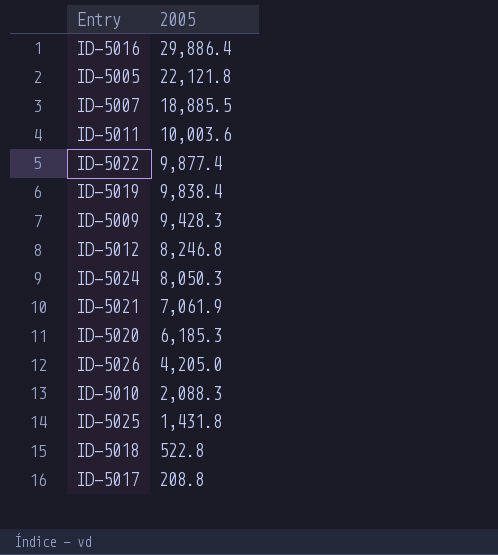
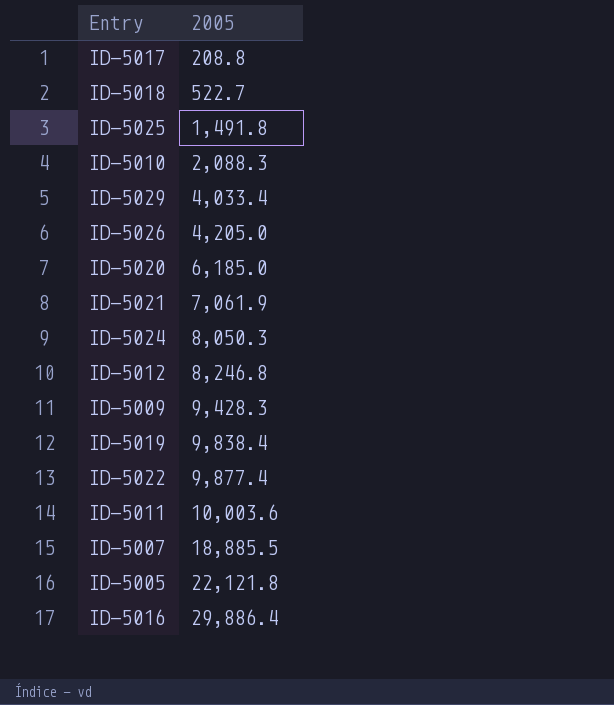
row order: 2005 descending -> 2005 ascending
ID-5018 | 2005: 522.8 -> 522.7
ID-5025 | 2005: 1,431.8 -> 1,491.8
row ID-5029: none -> 4,033.4
ID-5020 | 2005: 6,185.3 -> 6,185.0

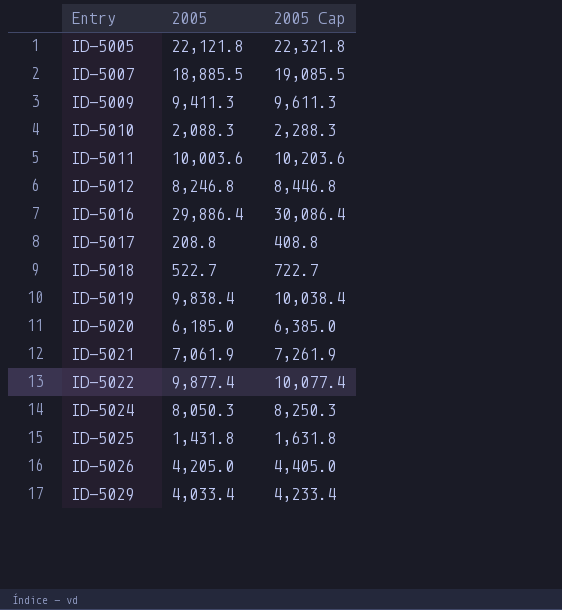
row order: 2005 ascending -> Entry ascending
column 2005 Cap | formula: none -> [2005] + 200
ID-5009 | 2005: 9,428.3 -> 9,411.3
ID-5025 | 2005: 1,491.8 -> 1,431.8

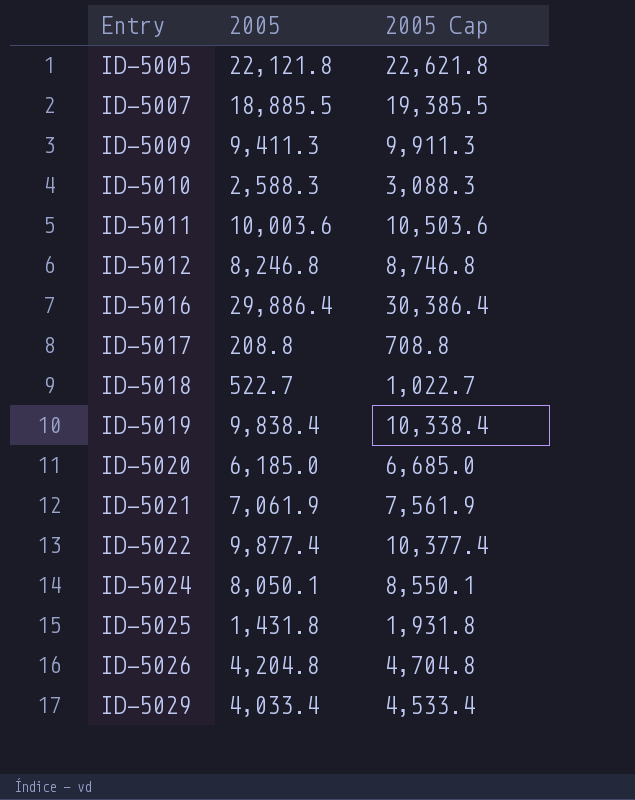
column 2005 Cap | formula: [2005] + 200 -> [2005] + 500
ID-5010 | 2005: 2,088.3 -> 2,588.3
ID-5024 | 2005: 8,050.3 -> 8,050.1
ID-5026 | 2005: 4,205.0 -> 4,204.8

